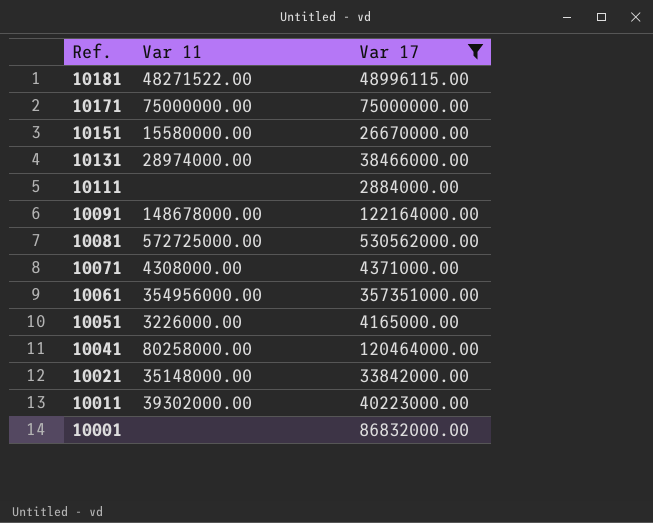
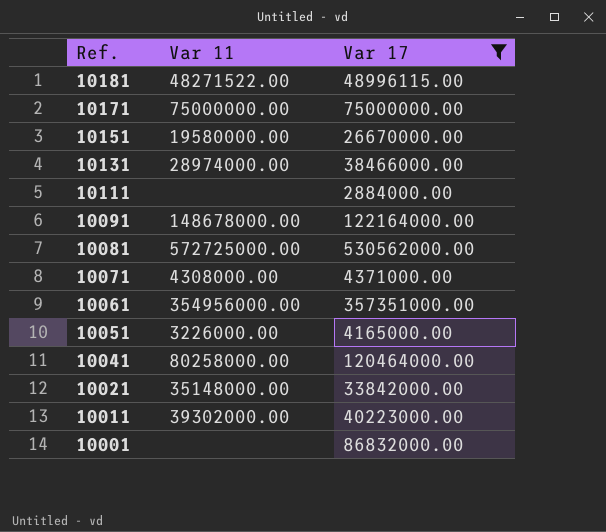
10151 | Var 11: 15580000.00 -> 19580000.00

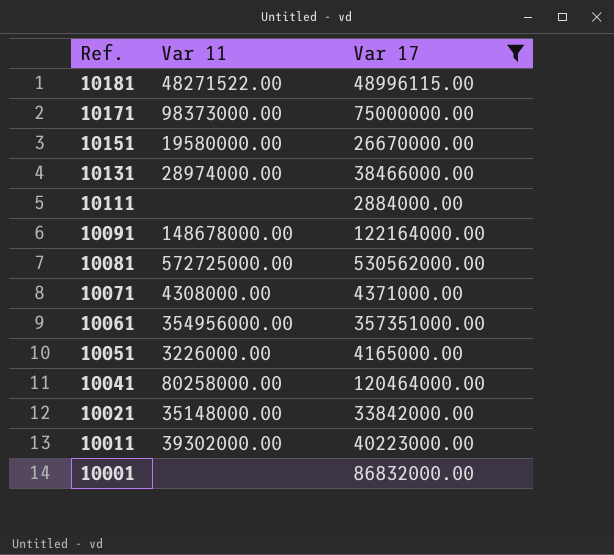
10171 | Var 11: 75000000.00 -> 98373000.00

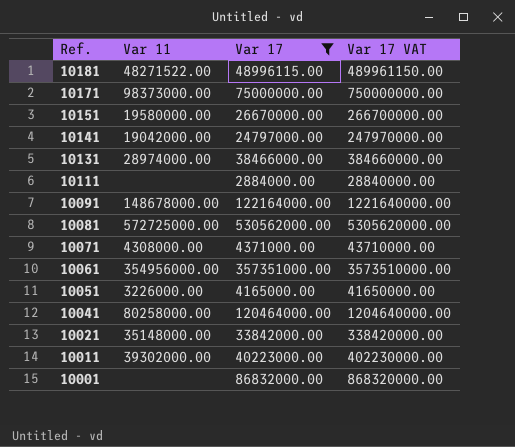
column Var 17 VAT | formula: none -> [Var 17] * 10
row 10141: none -> 19042000.00 | 24797000.00 | 247970000.00

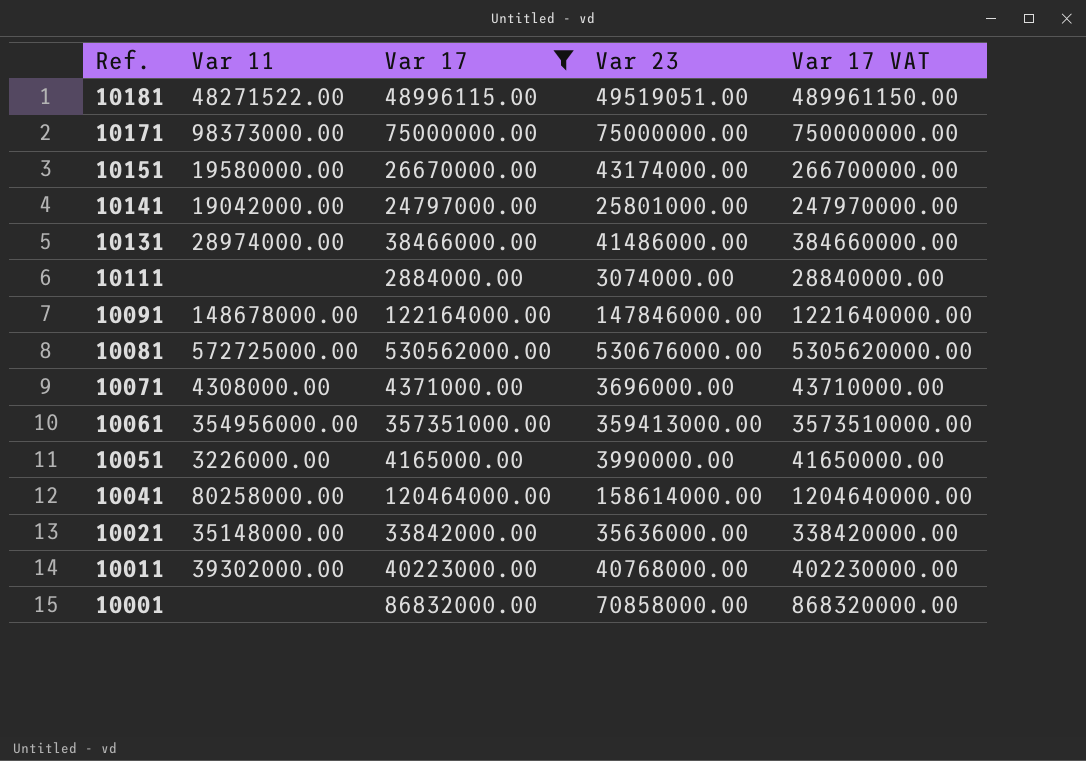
column Var 23 | position: none -> 4

